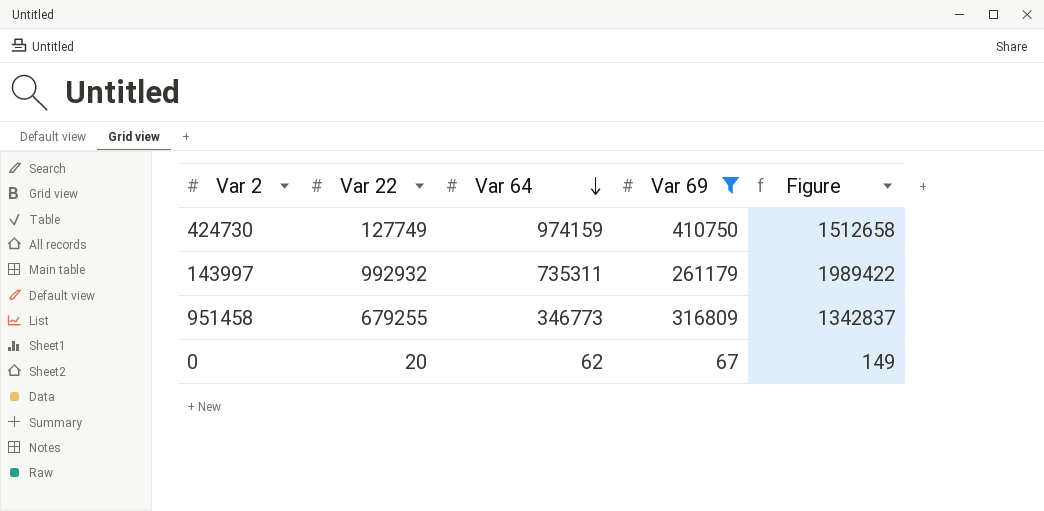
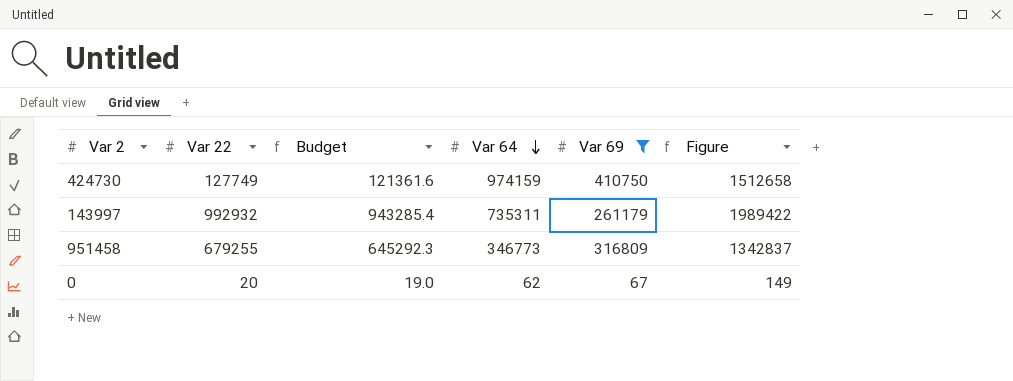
column Budget | formula: none -> [Var 22] * 0.95

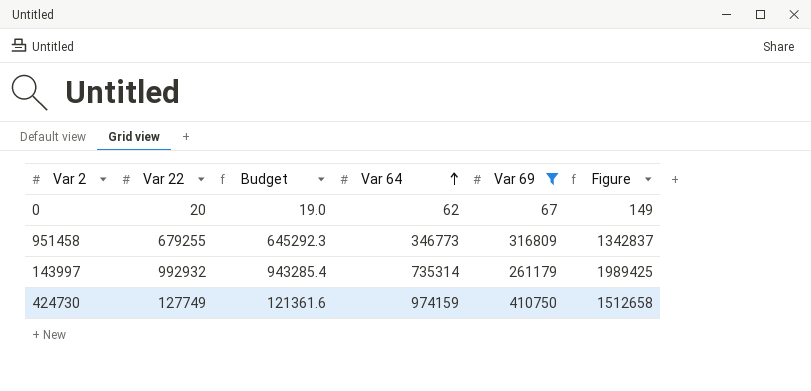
row order: Var 64 descending -> Var 64 ascending
143997 | Var 64: 735311 -> 735314
143997 | Figure: 1989422 -> 1989425

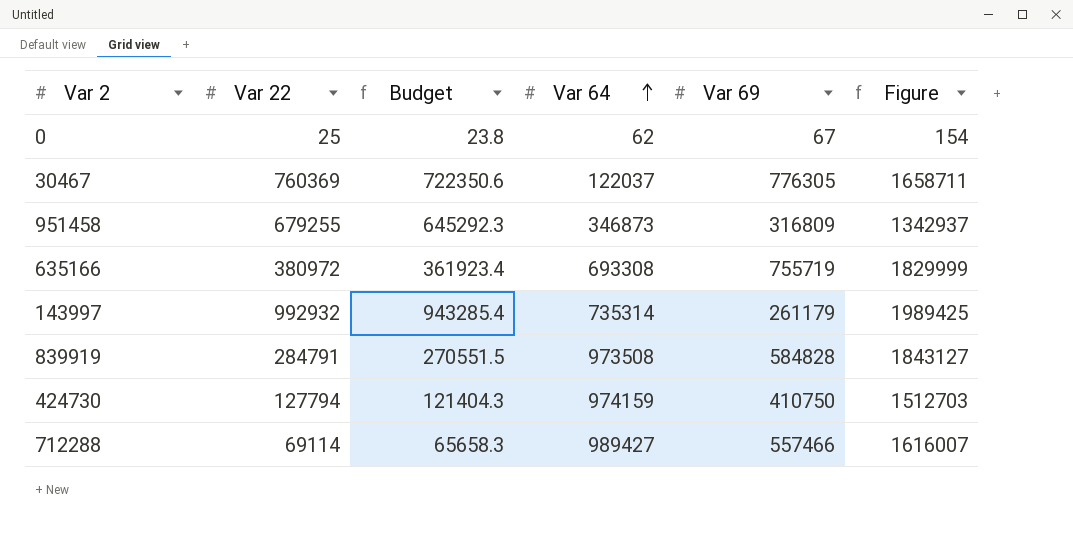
filter: Var 69 <= 410750 -> none
0 | Var 22: 20 -> 25
0 | Budget: 19.0 -> 23.8
0 | Figure: 149 -> 154
951458 | Var 64: 346773 -> 346873
951458 | Figure: 1342837 -> 1342937
424730 | Var 22: 127749 -> 127794
424730 | Budget: 121361.6 -> 121404.3
424730 | Figure: 1512658 -> 1512703

